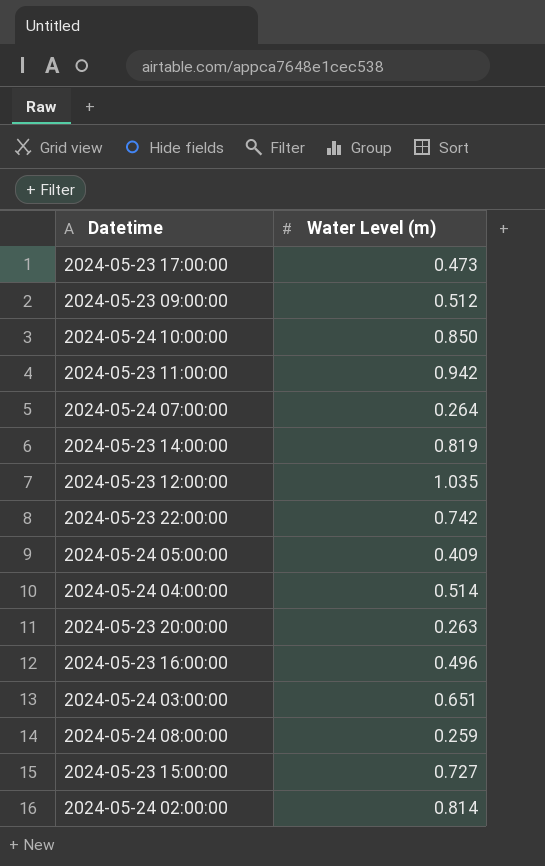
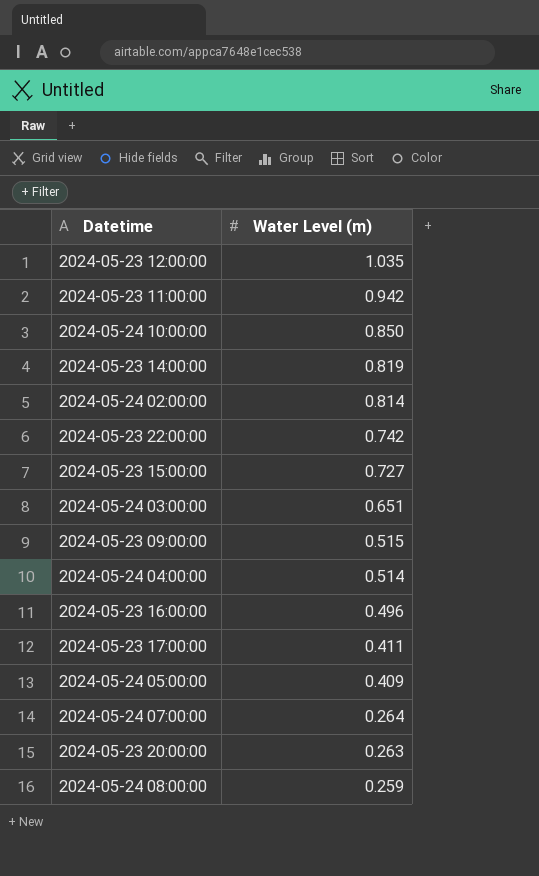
row order: none -> Water Level (m) descending
2024-05-23 09:00:00 | Water Level (m): 0.512 -> 0.515
2024-05-23 17:00:00 | Water Level (m): 0.473 -> 0.411

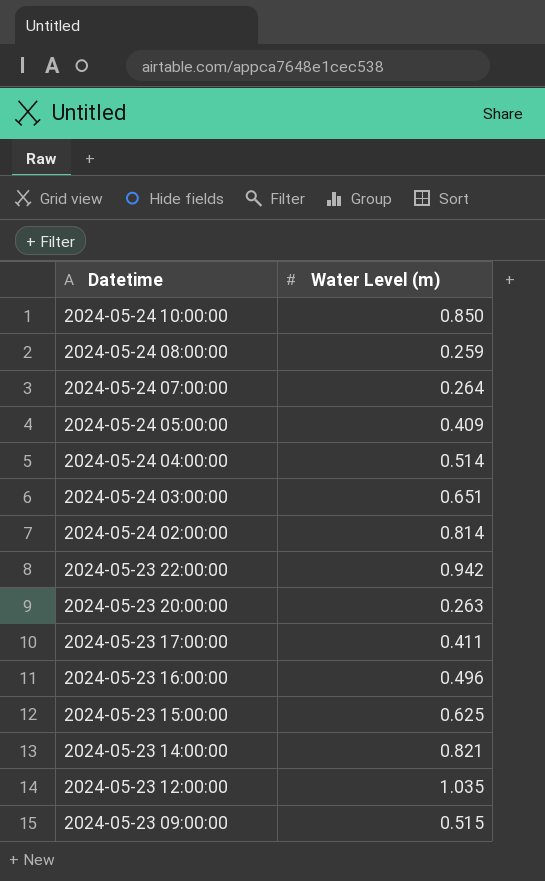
row order: Water Level (m) descending -> Datetime descending
row 2024-05-23 11:00:00: 0.942 -> none
2024-05-23 22:00:00 | Water Level (m): 0.742 -> 0.942
2024-05-23 15:00:00 | Water Level (m): 0.727 -> 0.625
2024-05-23 14:00:00 | Water Level (m): 0.819 -> 0.821

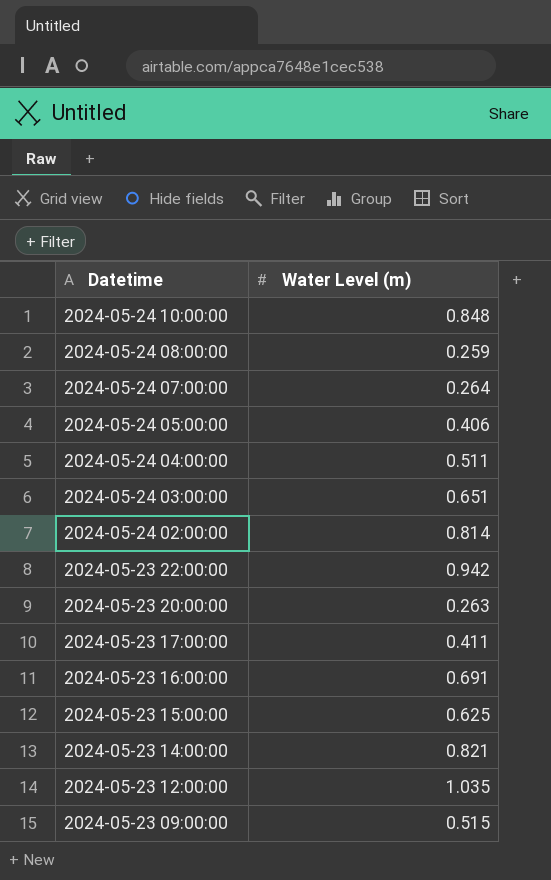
2024-05-24 10:00:00 | Water Level (m): 0.850 -> 0.848
2024-05-24 05:00:00 | Water Level (m): 0.409 -> 0.406
2024-05-24 04:00:00 | Water Level (m): 0.514 -> 0.511
2024-05-23 16:00:00 | Water Level (m): 0.496 -> 0.691

